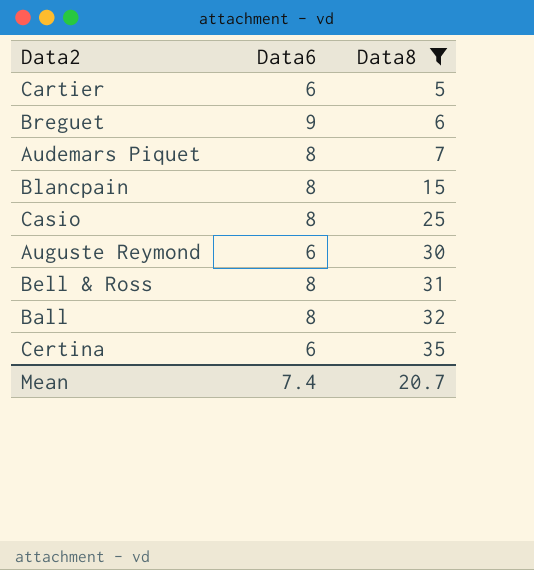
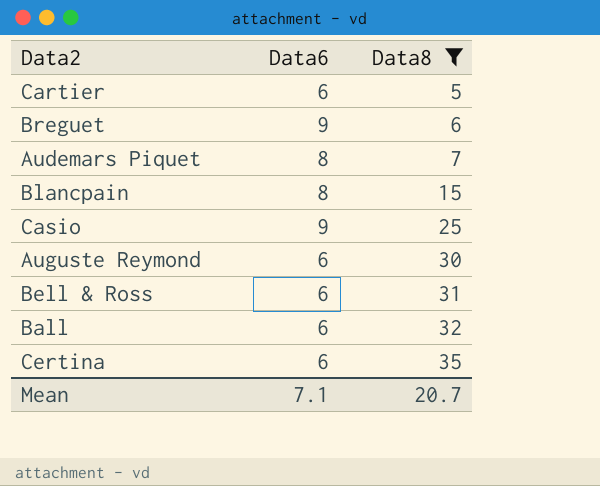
Casio | Data6: 8 -> 9
Bell & Ross | Data6: 8 -> 6
Ball | Data6: 8 -> 6
Mean | Data6: 7.4 -> 7.1

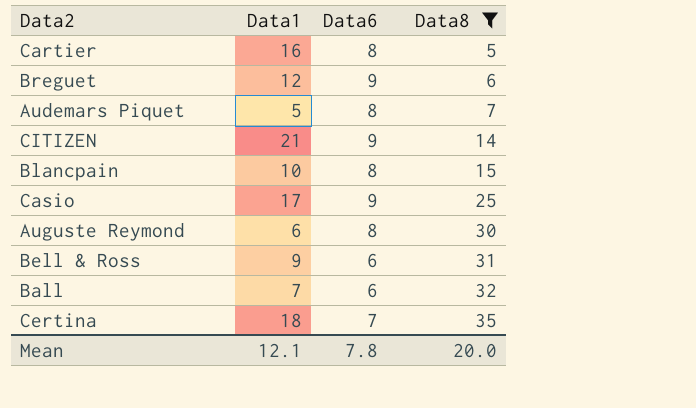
column Data1 | position: none -> 2
Cartier | Data6: 6 -> 8
row CITIZEN: none -> 21 | 9 | 14
Auguste Reymond | Data6: 6 -> 8
Certina | Data6: 6 -> 7
Mean | Data6: 7.1 -> 7.8
Mean | Data8: 20.7 -> 20.0

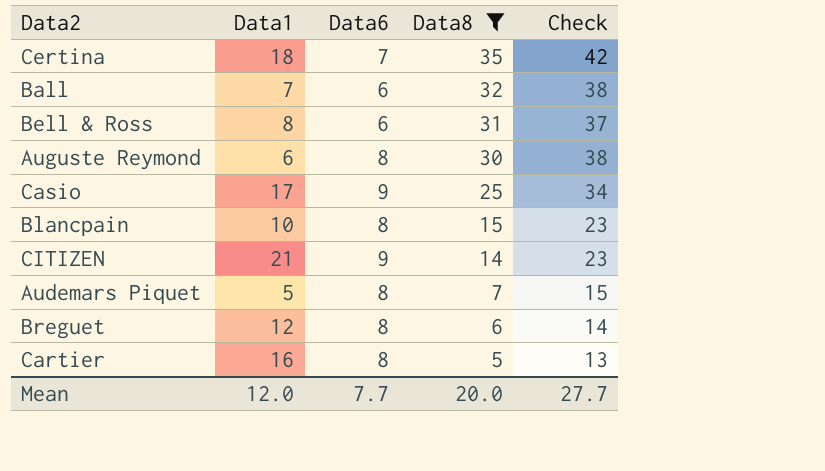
row order: Data8 ascending -> Data8 descending
column Check | formula: none -> [Data6] + [Data8]
Bell & Ross | Data1: 9 -> 8
Breguet | Data6: 9 -> 8
Mean | Data1: 12.1 -> 12.0
Mean | Data6: 7.8 -> 7.7

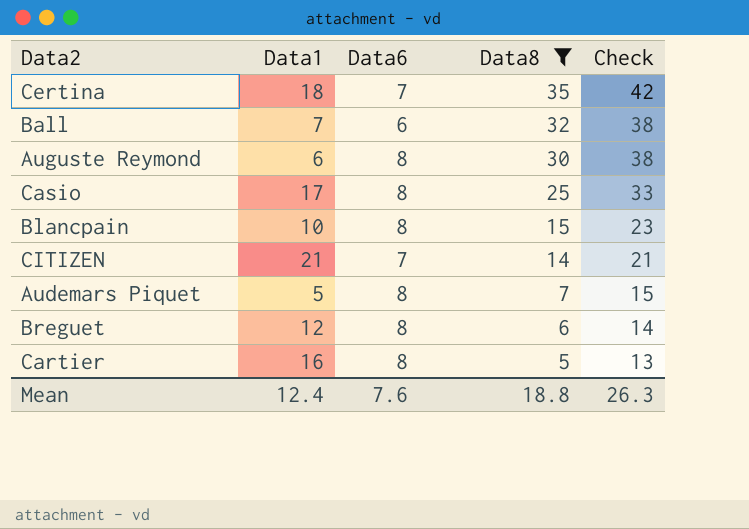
row Bell & Ross: 8 | 6 | 31 | 37 -> none
Casio | Data6: 9 -> 8
Casio | Check: 34 -> 33
CITIZEN | Data6: 9 -> 7
CITIZEN | Check: 23 -> 21
Mean | Data1: 12.0 -> 12.4
Mean | Data6: 7.7 -> 7.6
Mean | Data8: 20.0 -> 18.8
Mean | Check: 27.7 -> 26.3

